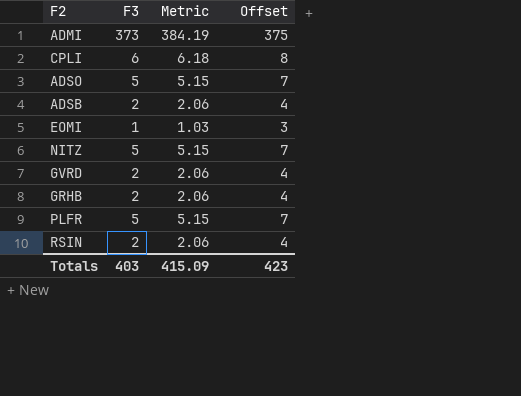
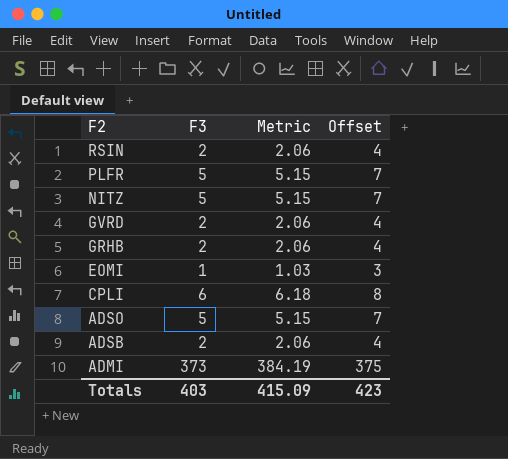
row order: none -> F2 descending

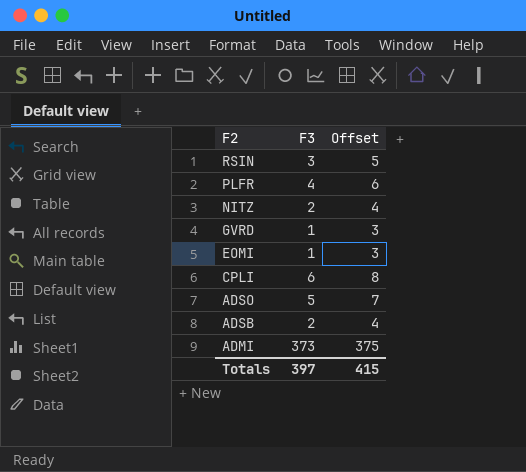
column Metric | formula: [F3] * 1.03 -> none
row GRHB: 2 | 2.06 | 4 -> none
RSIN | F3: 2 -> 3
RSIN | Offset: 4 -> 5
PLFR | F3: 5 -> 4
PLFR | Offset: 7 -> 6
NITZ | F3: 5 -> 2
NITZ | Offset: 7 -> 4
GVRD | F3: 2 -> 1
GVRD | Offset: 4 -> 3
Totals | F3: 403 -> 397
Totals | Offset: 423 -> 415

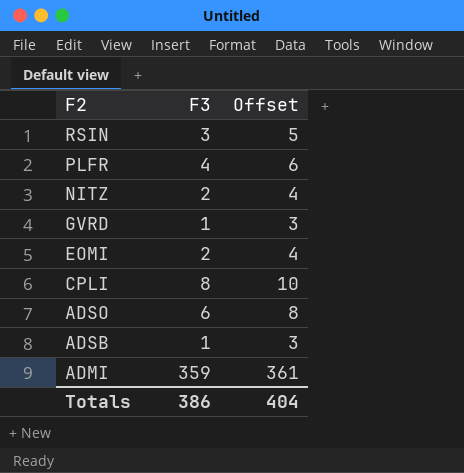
EOMI | F3: 1 -> 2
EOMI | Offset: 3 -> 4
CPLI | F3: 6 -> 8
CPLI | Offset: 8 -> 10
ADSO | F3: 5 -> 6
ADSO | Offset: 7 -> 8
ADSB | F3: 2 -> 1
ADSB | Offset: 4 -> 3
ADMI | F3: 373 -> 359
ADMI | Offset: 375 -> 361
Totals | F3: 397 -> 386
Totals | Offset: 415 -> 404

